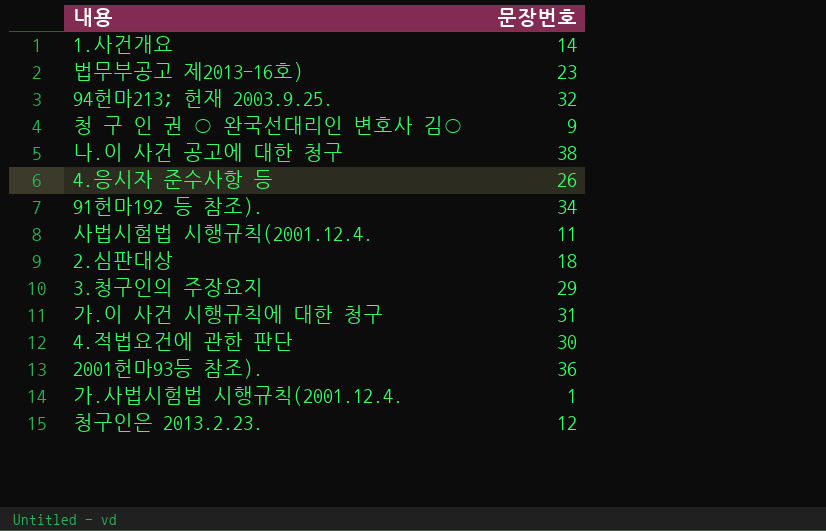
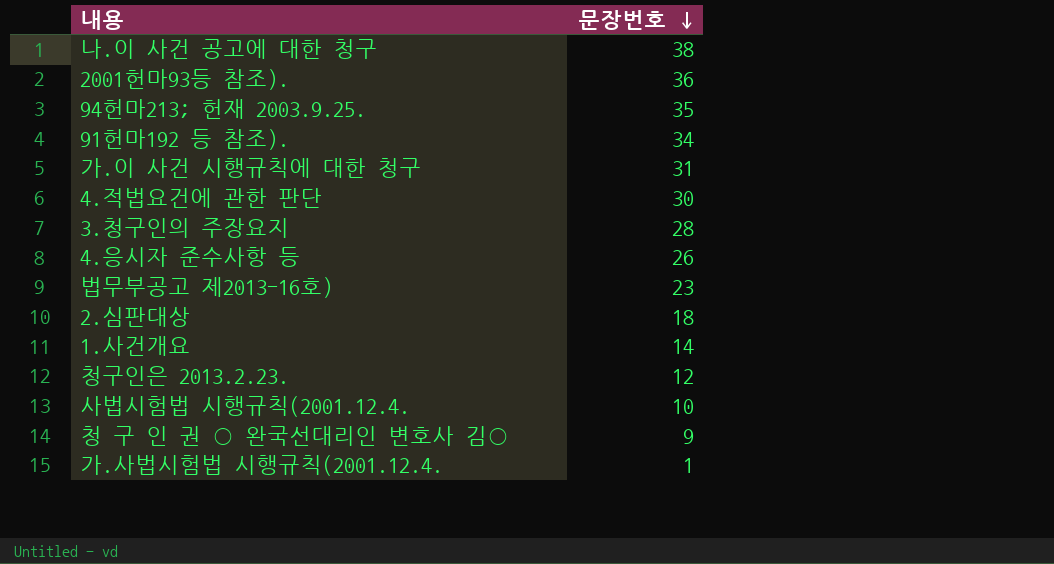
row order: none -> 문장번호 descending
94헌마213; 헌재 2003.9.25. | 문장번호: 32 -> 35
3.청구인의 주장요지 | 문장번호: 29 -> 28
사법시험법 시행규칙(2001.12.4. | 문장번호: 11 -> 10

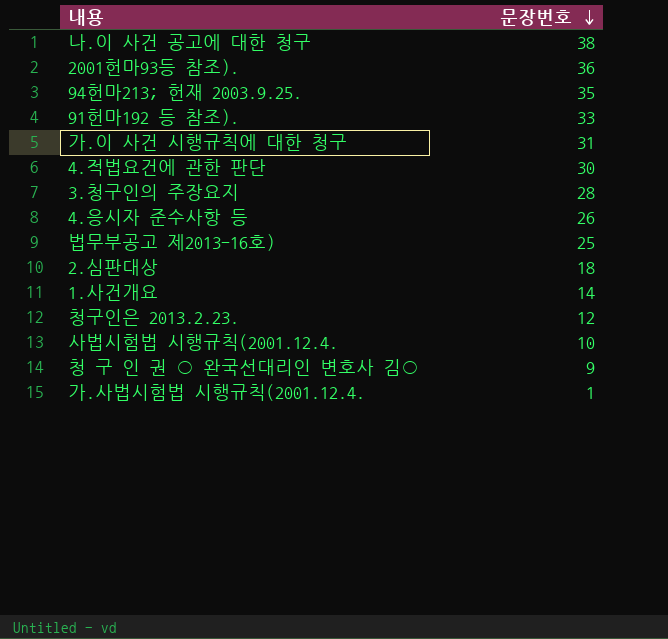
91헌마192 등 참조). | 문장번호: 34 -> 33
법무부공고 제2013-16호) | 문장번호: 23 -> 25

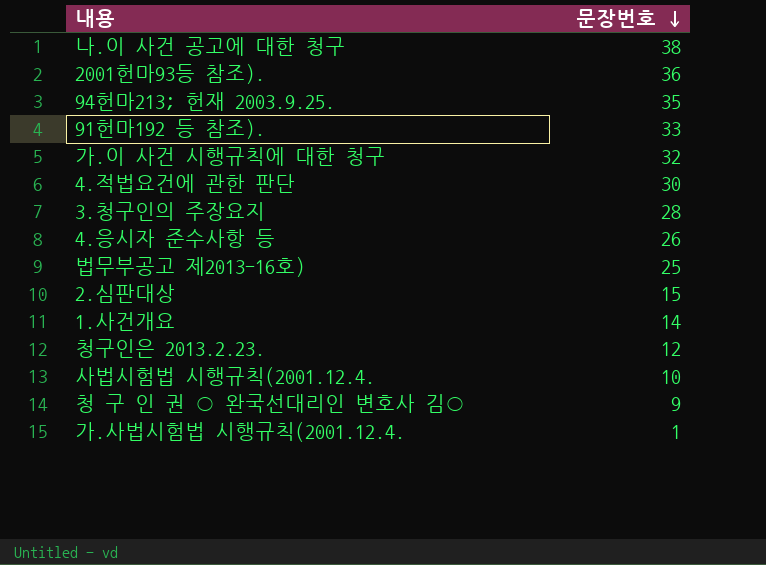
가.이 사건 시행규칙에 대한 청구 | 문장번호: 31 -> 32
2.심판대상 | 문장번호: 18 -> 15

